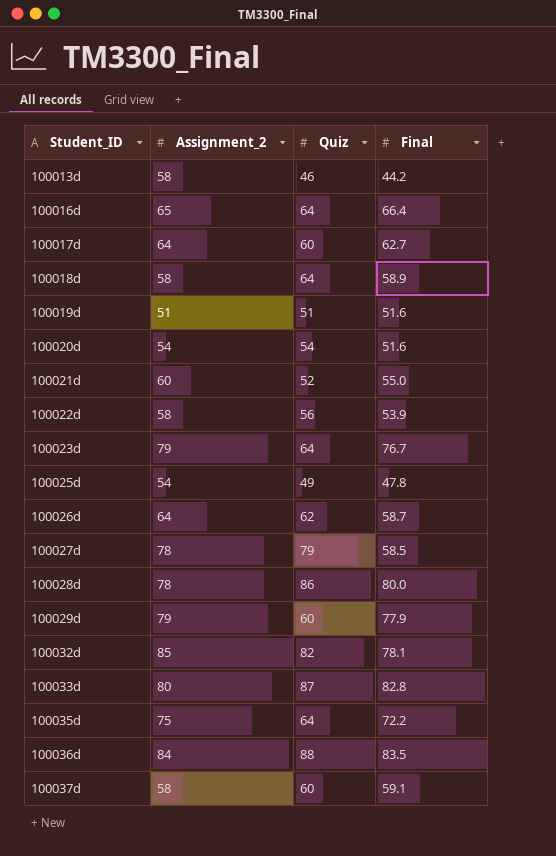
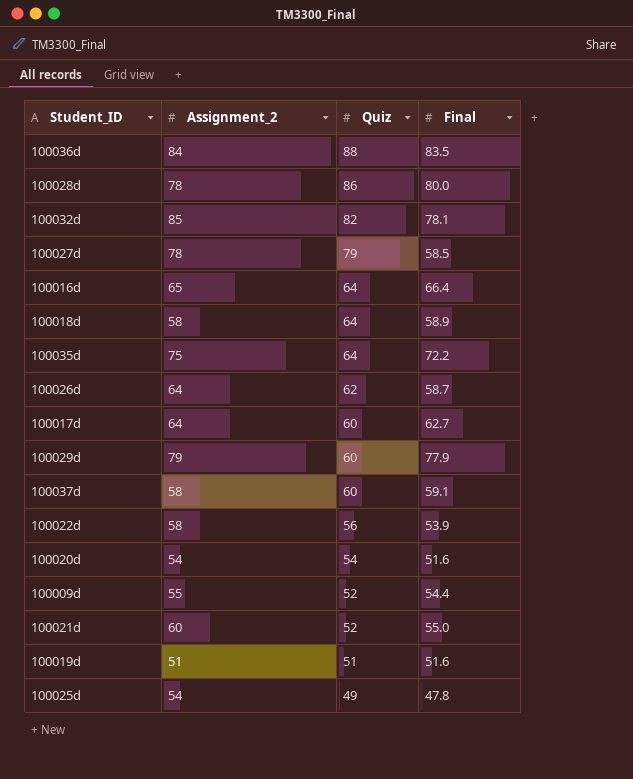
row order: Student_ID ascending -> Quiz descending
row 100013d: 58 | 46 | 44.2 -> none
row 100023d: 79 | 64 | 76.7 -> none
row 100033d: 80 | 87 | 82.8 -> none
row 100009d: none -> 55 | 52 | 54.4

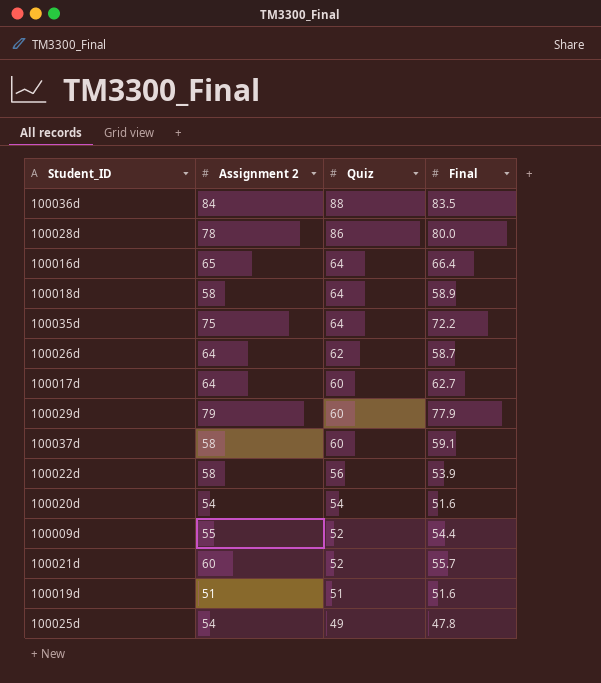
column name: Assignment_2 -> Assignment 2
row 100032d: 85 | 82 | 78.1 -> none
row 100027d: 78 | 79 | 58.5 -> none
100021d | Final: 55.0 -> 55.7

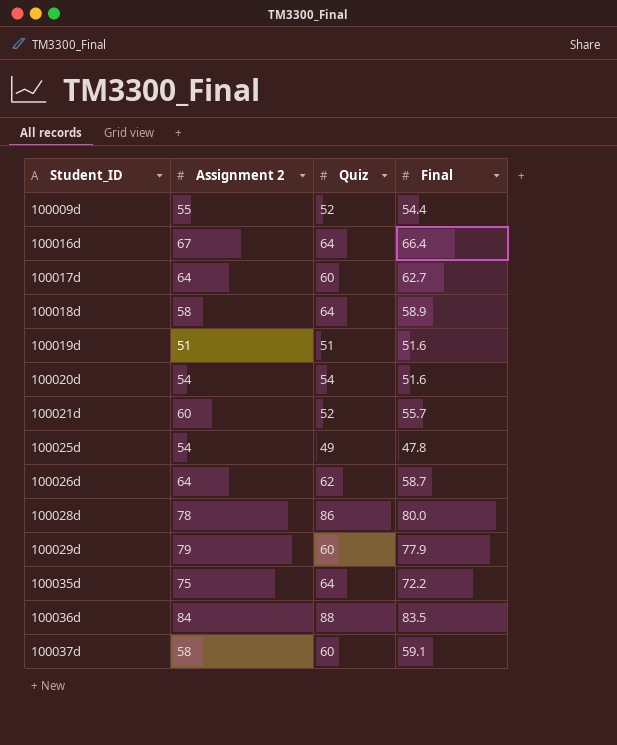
row order: Quiz descending -> Student_ID ascending
row 100022d: 58 | 56 | 53.9 -> none
100016d | Assignment 2: 65 -> 67

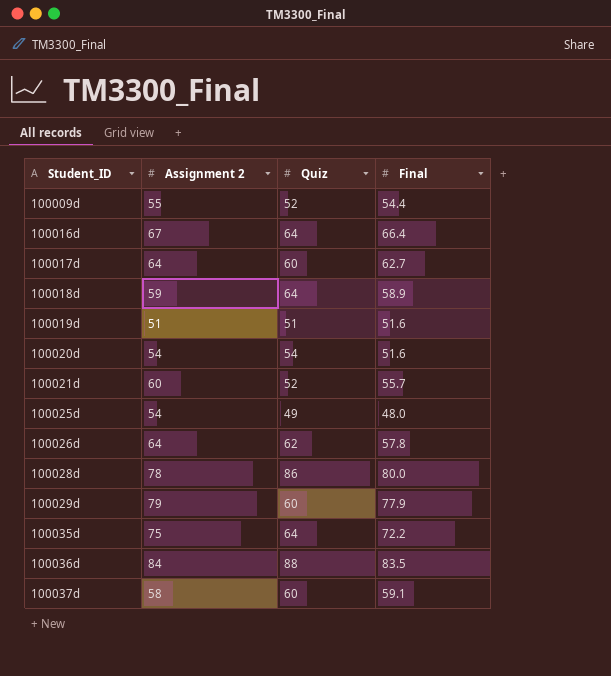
100018d | Assignment 2: 58 -> 59
100025d | Final: 47.8 -> 48.0
100026d | Final: 58.7 -> 57.8

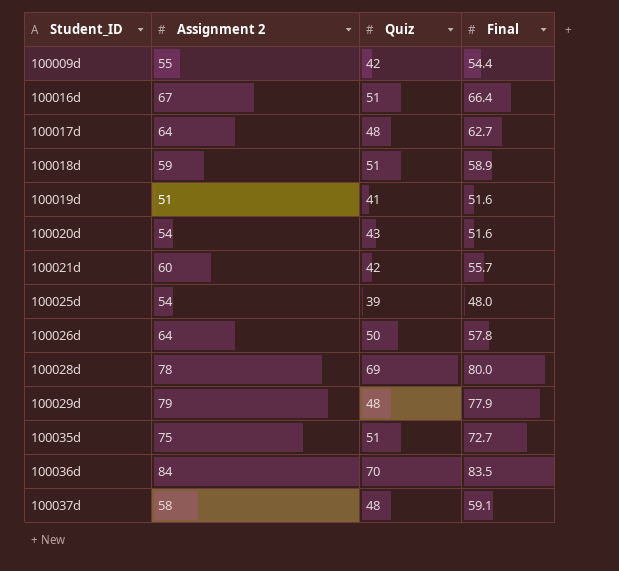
100009d | Quiz: 52 -> 42
100016d | Quiz: 64 -> 51
100017d | Quiz: 60 -> 48
100018d | Quiz: 64 -> 51
100019d | Quiz: 51 -> 41
100020d | Quiz: 54 -> 43
100021d | Quiz: 52 -> 42
100025d | Quiz: 49 -> 39
100026d | Quiz: 62 -> 50
100028d | Quiz: 86 -> 69
100029d | Quiz: 60 -> 48
100035d | Quiz: 64 -> 51
100035d | Final: 72.2 -> 72.7
100036d | Quiz: 88 -> 70
100037d | Quiz: 60 -> 48

